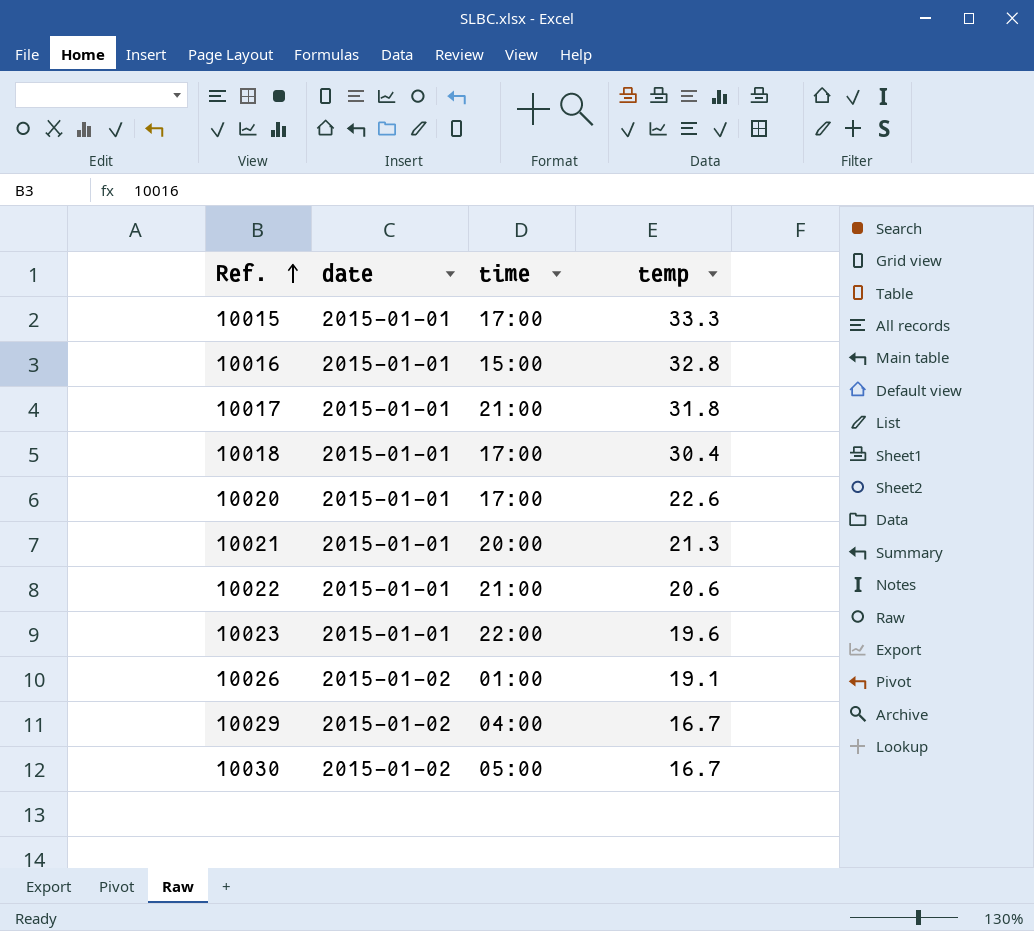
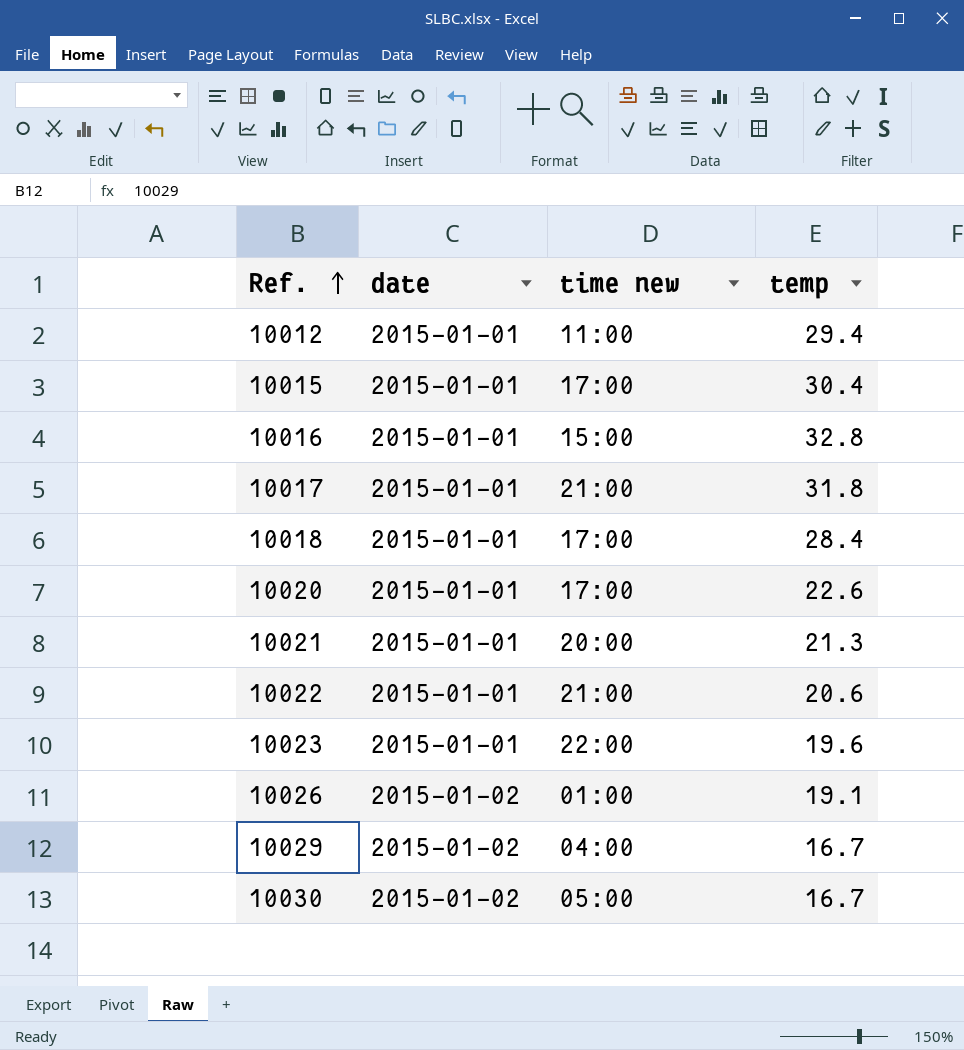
column name: time -> time new
row 10012: none -> 2015-01-01 | 11:00 | 29.4
10015 | temp: 33.3 -> 30.4
10018 | temp: 30.4 -> 28.4

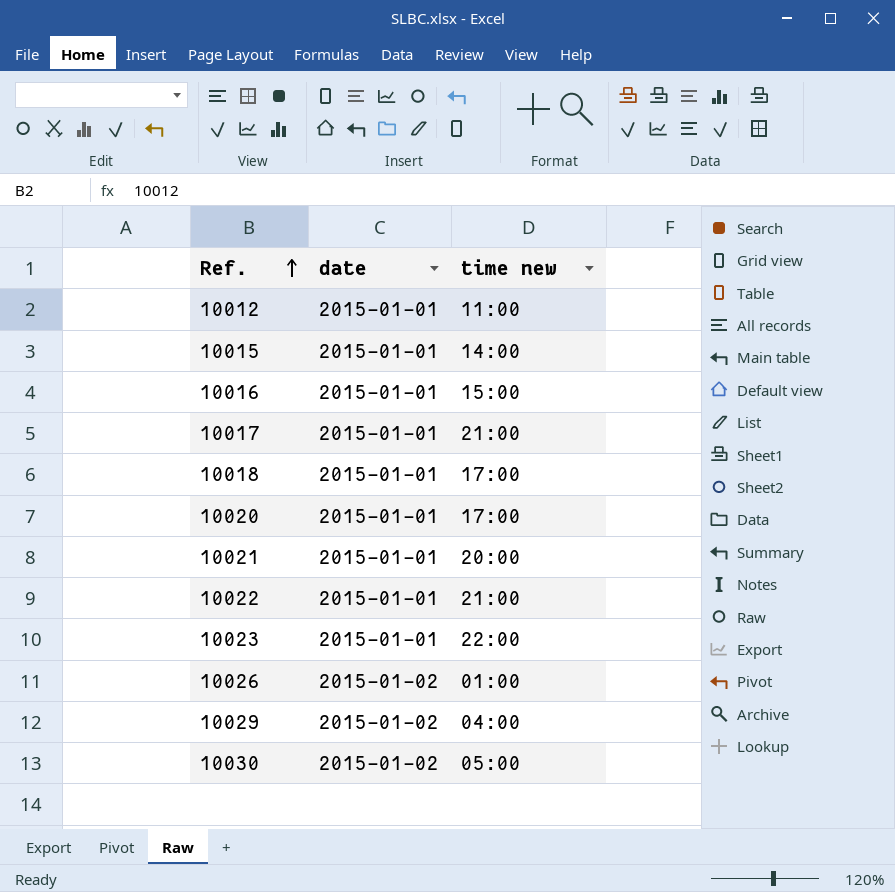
column temp | position: 4 -> none
10015 | time new: 17:00 -> 14:00

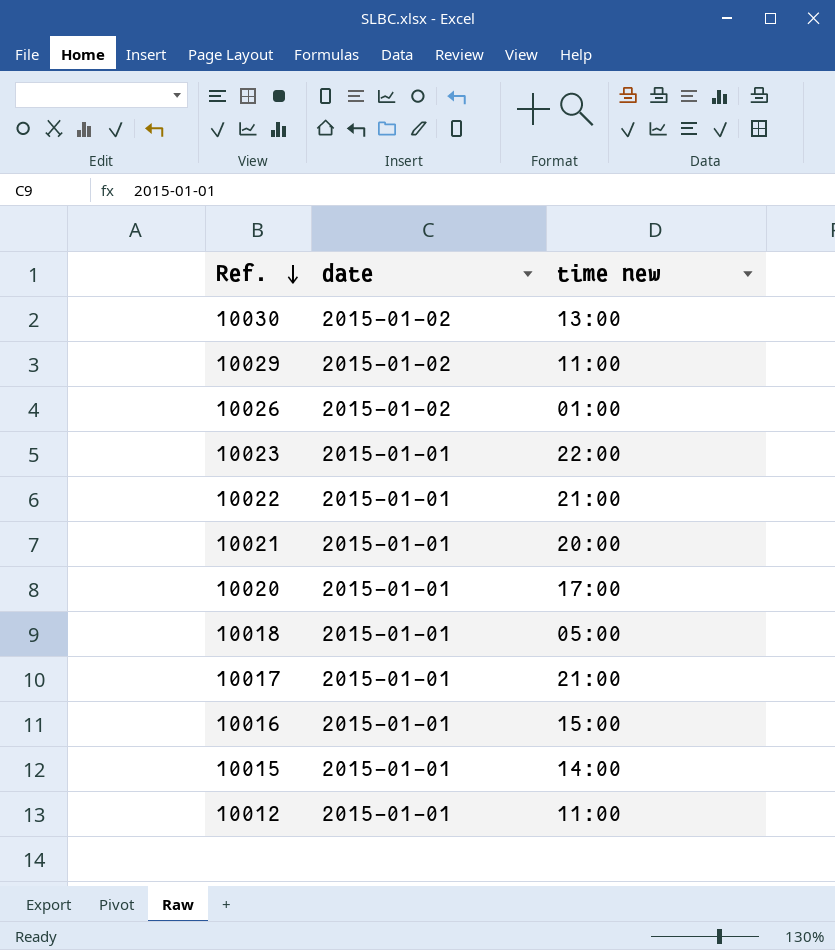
row order: Ref. ascending -> Ref. descending
10030 | time new: 05:00 -> 13:00
10029 | time new: 04:00 -> 11:00
10018 | time new: 17:00 -> 05:00

